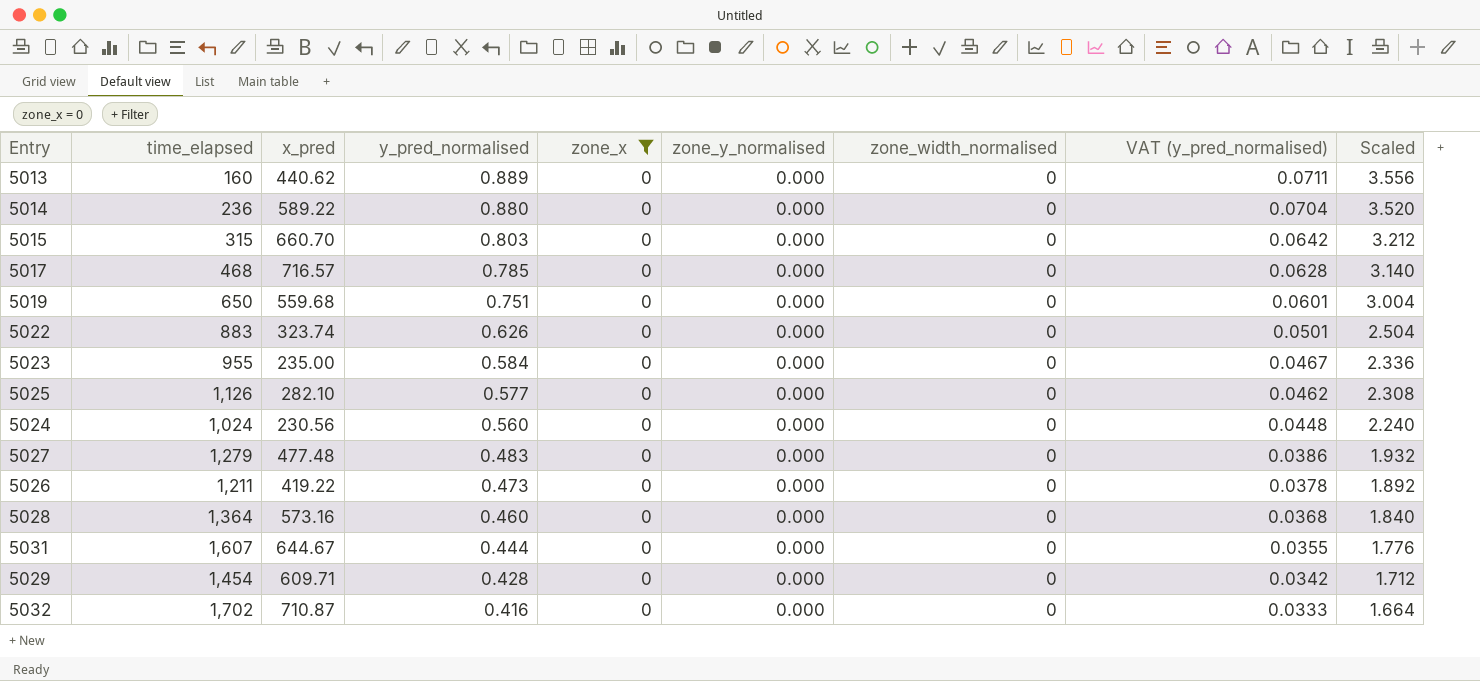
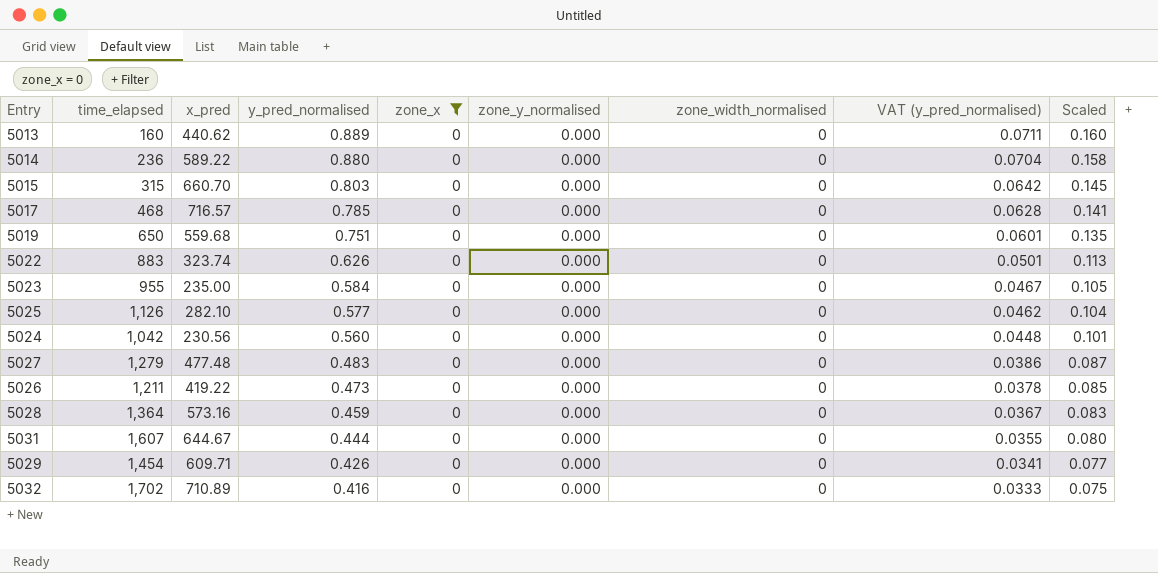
column Scaled | formula: [y_pred_normalised] * 4 -> [y_pred_normalised] * 0.18
5024 | time_elapsed: 1,024 -> 1,042
5028 | y_pred_normalised: 0.460 -> 0.459
5028 | VAT (y_pred_normalised): 0.0368 -> 0.0367
5029 | y_pred_normalised: 0.428 -> 0.426
5029 | VAT (y_pred_normalised): 0.0342 -> 0.0341
5032 | x_pred: 710.87 -> 710.89

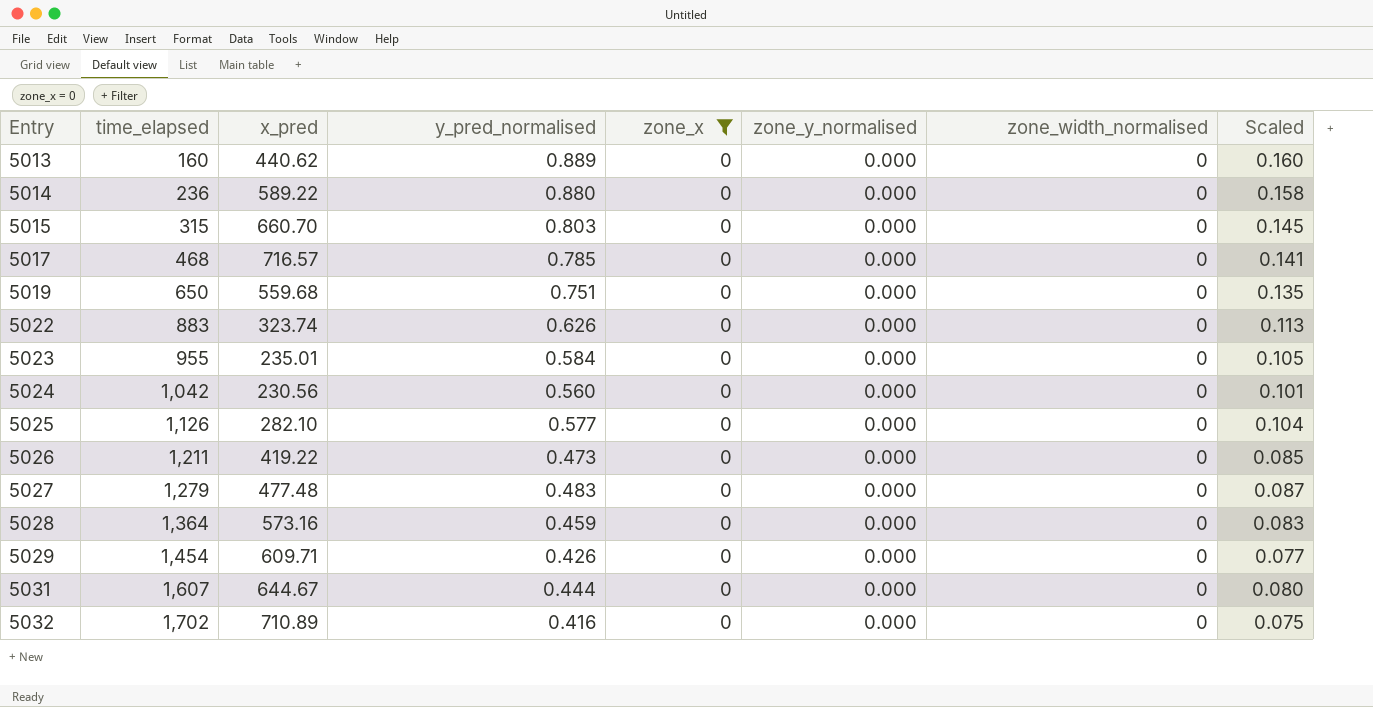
row order: y_pred_normalised descending -> Entry ascending
column VAT (y_pred_normalised) | formula: [y_pred_normalised] * 0.08 -> none
5023 | x_pred: 235.00 -> 235.01

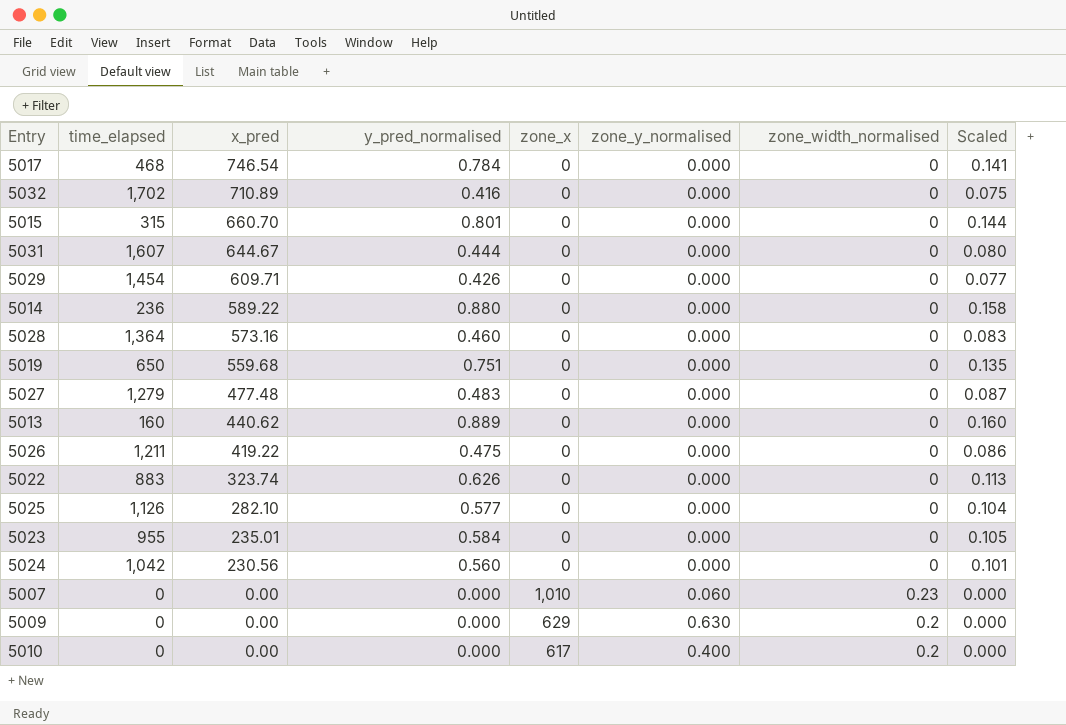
filter: zone_x = 0 -> none
row order: Entry ascending -> x_pred descending
5017 | x_pred: 716.57 -> 746.54
5017 | y_pred_normalised: 0.785 -> 0.784
5015 | y_pred_normalised: 0.803 -> 0.801
5015 | Scaled: 0.145 -> 0.144
5028 | y_pred_normalised: 0.459 -> 0.460
5026 | y_pred_normalised: 0.473 -> 0.475
5026 | Scaled: 0.085 -> 0.086

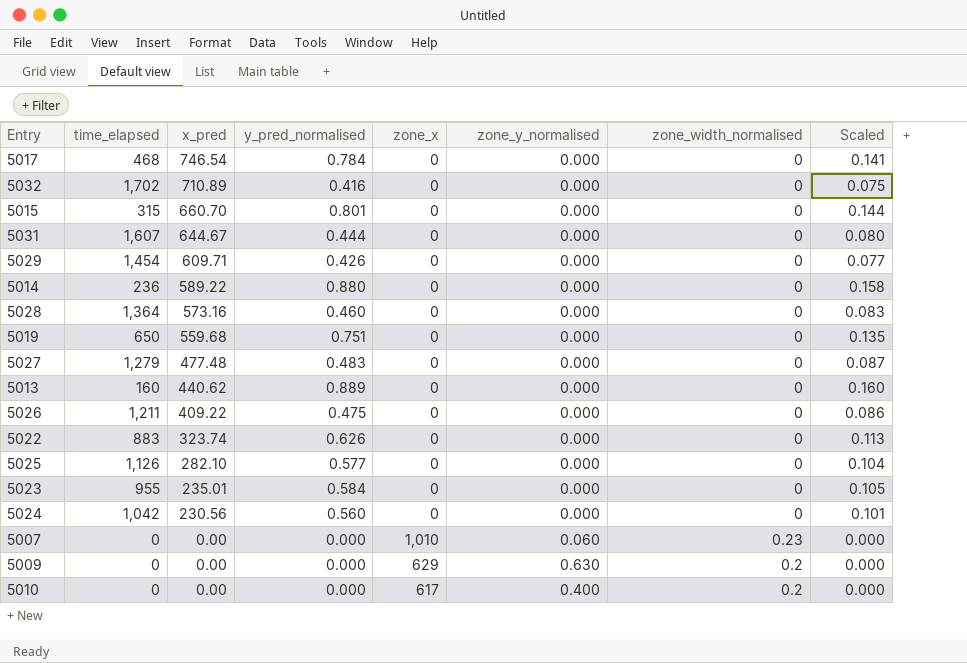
5026 | x_pred: 419.22 -> 409.22

